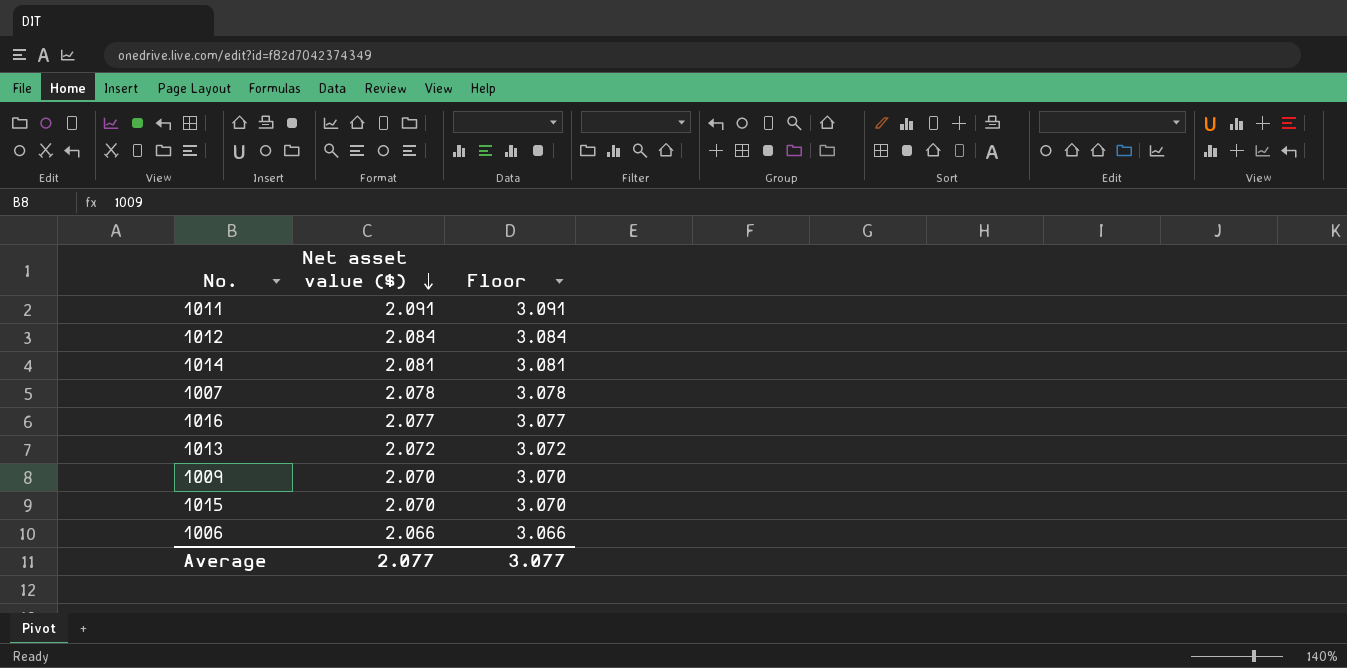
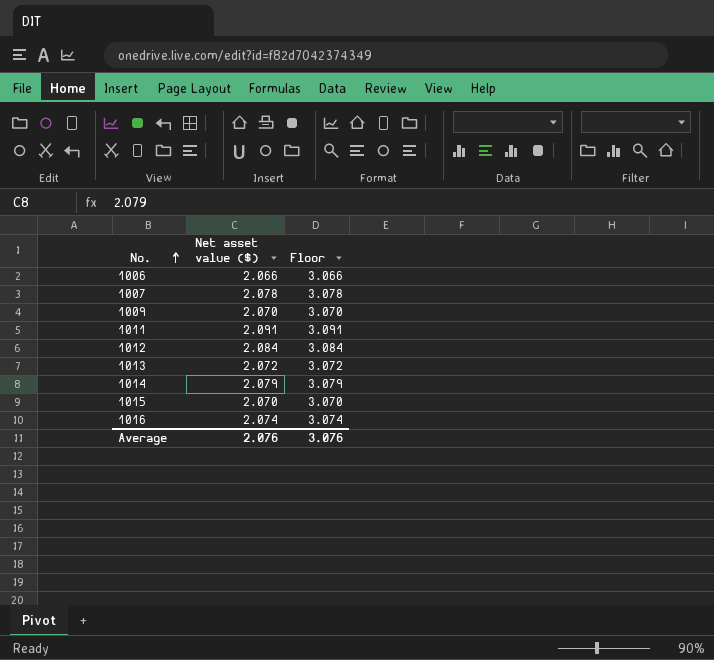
row order: Net asset value ($) descending -> No. ascending
1014 | Net asset value ($): 2.081 -> 2.079
1014 | Floor: 3.081 -> 3.079
1016 | Net asset value ($): 2.077 -> 2.074
1016 | Floor: 3.077 -> 3.074
Average | Net asset value ($): 2.077 -> 2.076
Average | Floor: 3.077 -> 3.076

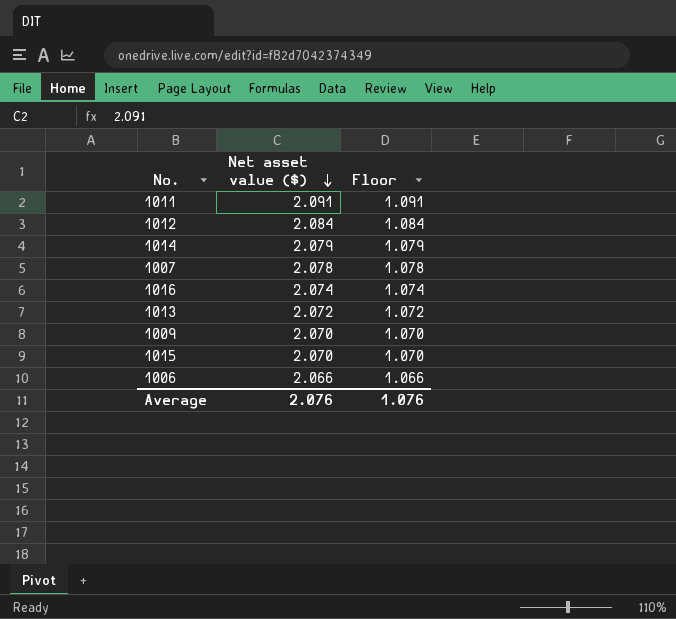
row order: No. ascending -> Net asset value ($) descending
column Floor | formula: [Net asset value ($)] + 1 -> [Net asset value ($)] - 1
Average | Floor: 3.076 -> 1.076

